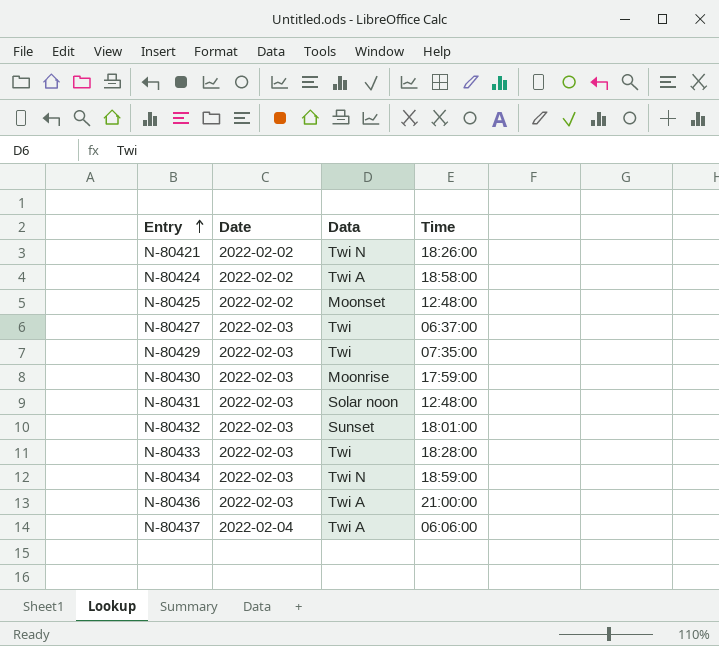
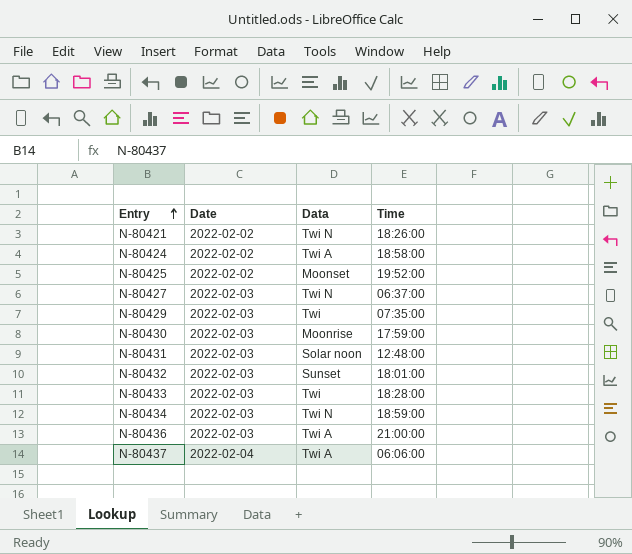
N-80425 | Time: 12:48:00 -> 19:52:00
N-80427 | Data: Twi -> Twi N

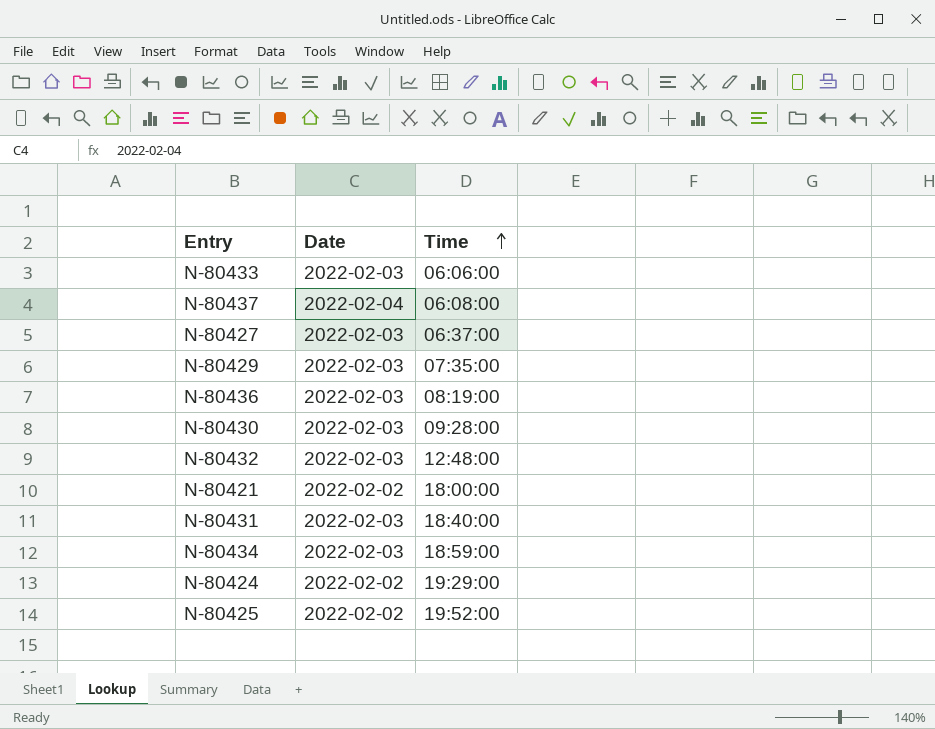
row order: Entry ascending -> Time ascending
column Data | position: 3 -> none
N-80433 | Time: 18:28:00 -> 06:06:00
N-80437 | Time: 06:06:00 -> 06:08:00
N-80436 | Time: 21:00:00 -> 08:19:00
N-80430 | Time: 17:59:00 -> 09:28:00
N-80432 | Time: 18:01:00 -> 12:48:00
N-80421 | Time: 18:26:00 -> 18:00:00
N-80431 | Time: 12:48:00 -> 18:40:00
N-80424 | Time: 18:58:00 -> 19:29:00

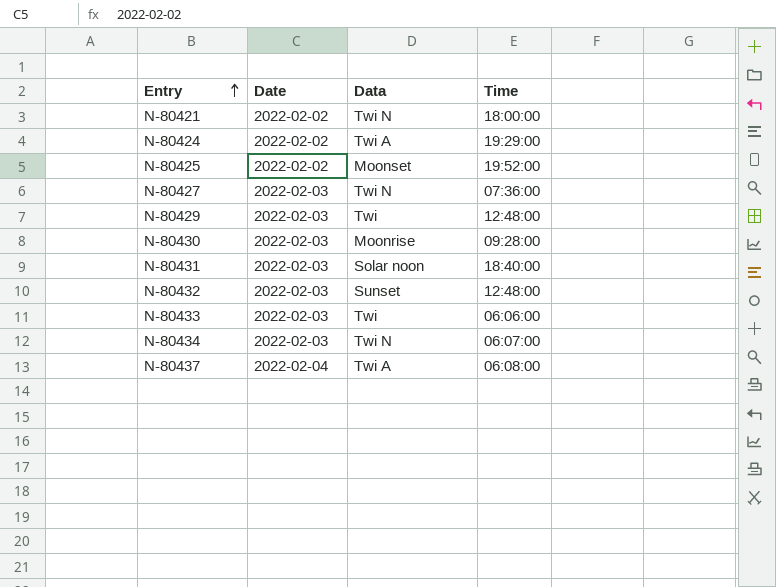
row order: Time ascending -> Entry ascending
column Data | position: none -> 3
row N-80436: 2022-02-03 | 08:19:00 -> none
N-80427 | Time: 06:37:00 -> 07:36:00
N-80429 | Time: 07:35:00 -> 12:48:00
N-80434 | Time: 18:59:00 -> 06:07:00

